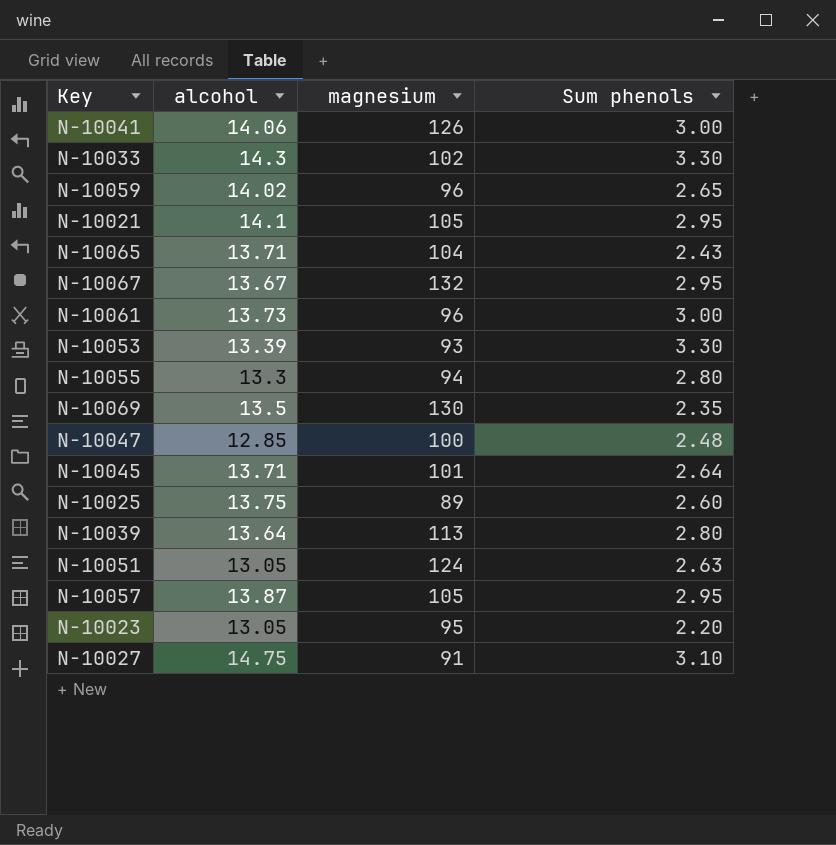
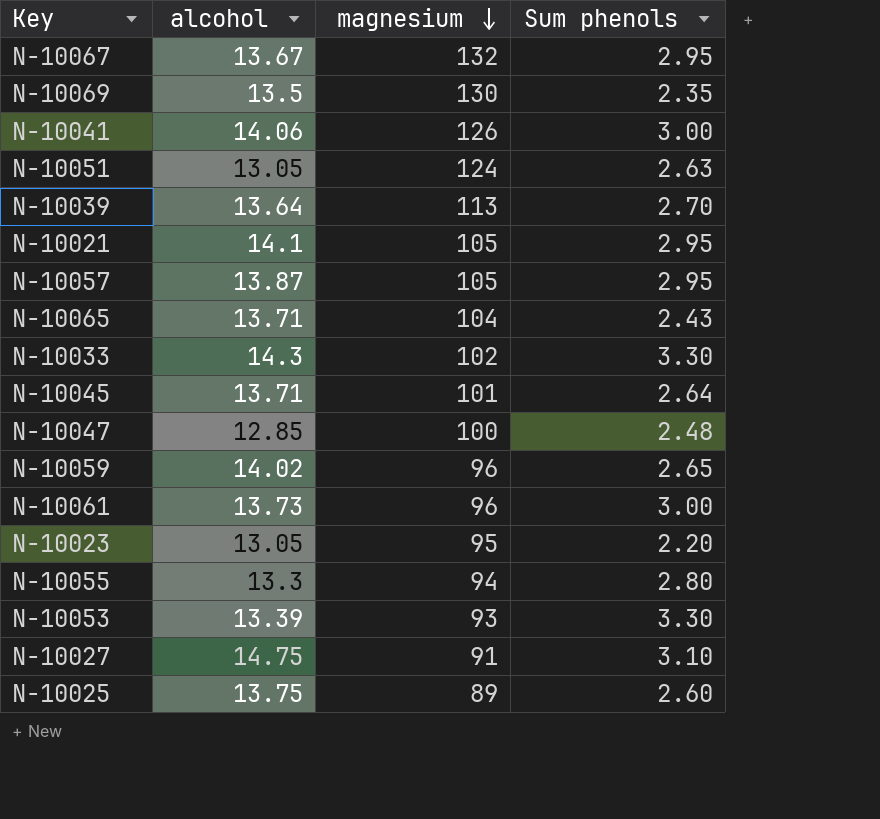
row order: none -> magnesium descending
N-10039 | Sum phenols: 2.80 -> 2.70

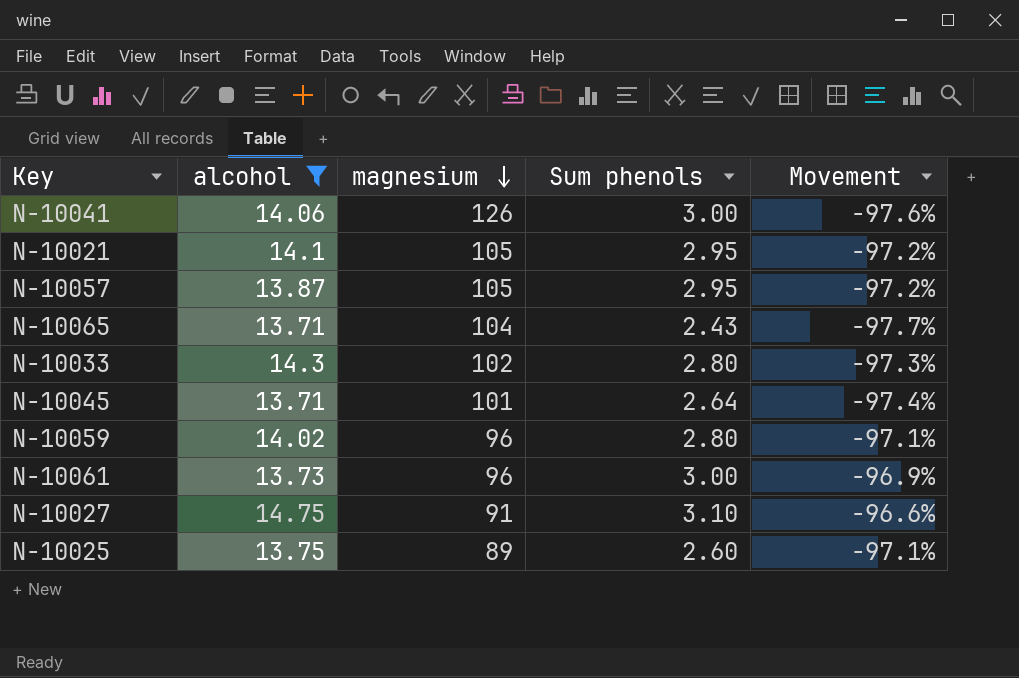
filter: none -> alcohol >= 13.71
column Movement | formula: none -> ([Sum phenols] - [magnesium]) / [magnesium]
N-10033 | Sum phenols: 3.30 -> 2.80
N-10059 | Sum phenols: 2.65 -> 2.80

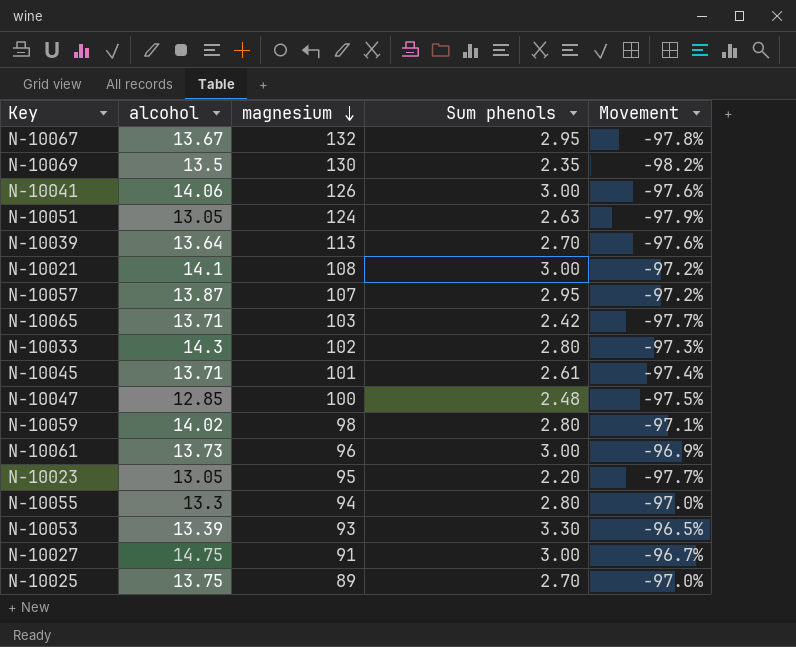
filter: alcohol >= 13.71 -> none
N-10021 | magnesium: 105 -> 108
N-10021 | Sum phenols: 2.95 -> 3.00
N-10057 | magnesium: 105 -> 107
N-10065 | magnesium: 104 -> 103
N-10065 | Sum phenols: 2.43 -> 2.42
N-10045 | Sum phenols: 2.64 -> 2.61
N-10059 | magnesium: 96 -> 98
N-10027 | Sum phenols: 3.10 -> 3.00
N-10027 | Movement: -96.6% -> -96.7%
N-10025 | Sum phenols: 2.60 -> 2.70
N-10025 | Movement: -97.1% -> -97.0%

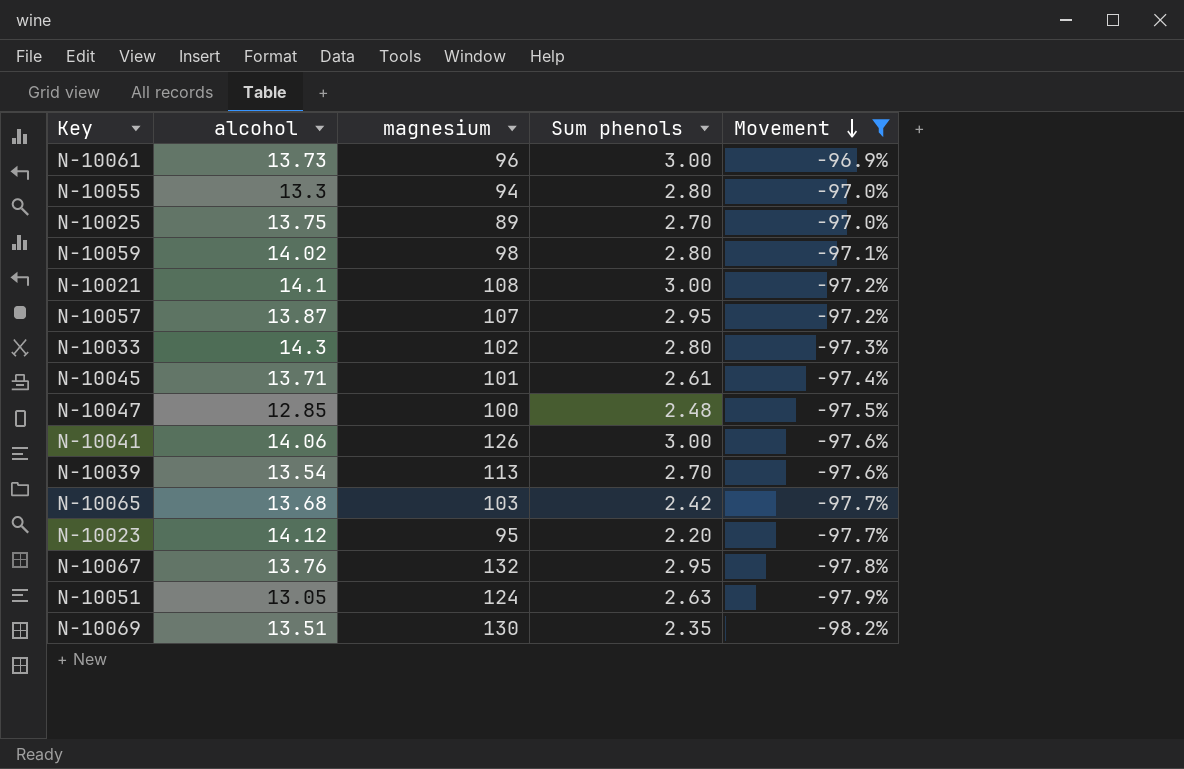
filter: none -> Movement <= -96.9%
row order: magnesium descending -> Movement descending
N-10039 | alcohol: 13.64 -> 13.54
N-10065 | alcohol: 13.71 -> 13.68
N-10023 | alcohol: 13.05 -> 14.12
N-10067 | alcohol: 13.67 -> 13.76
N-10069 | alcohol: 13.5 -> 13.51

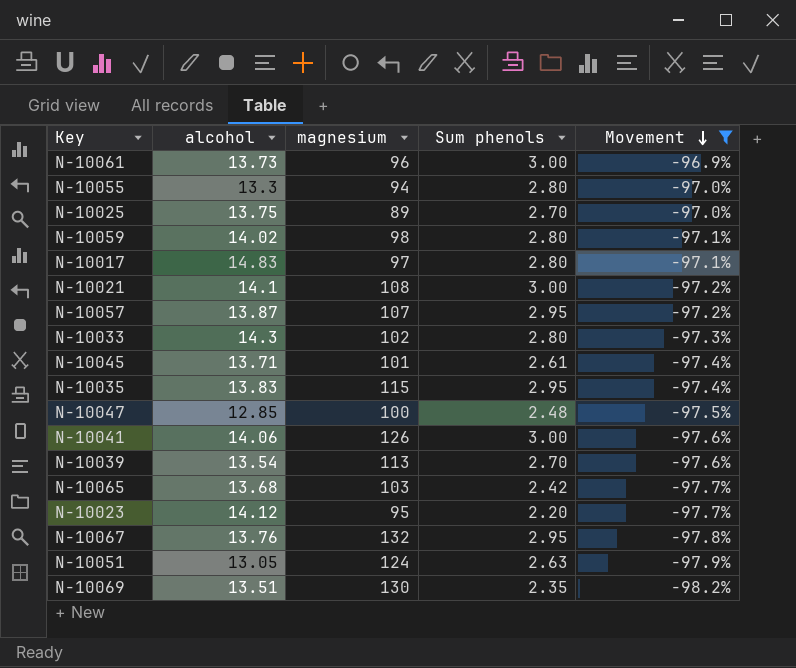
row N-10017: none -> 14.83 | 97 | 2.80 | -97.1%
row N-10035: none -> 13.83 | 115 | 2.95 | -97.4%

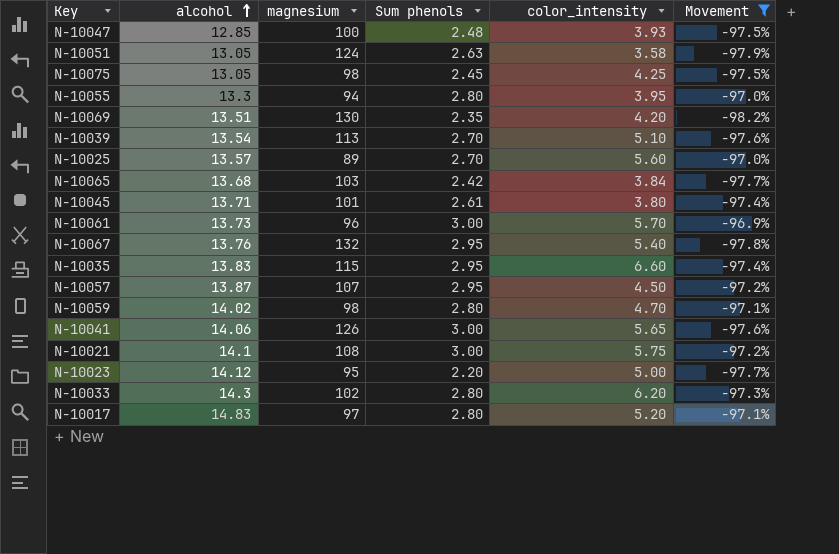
row order: Movement descending -> alcohol ascending
column color_intensity | position: none -> 5
row N-10075: none -> 13.05 | 98 | 2.45 | 4.25 | -97.5%
N-10025 | alcohol: 13.75 -> 13.57

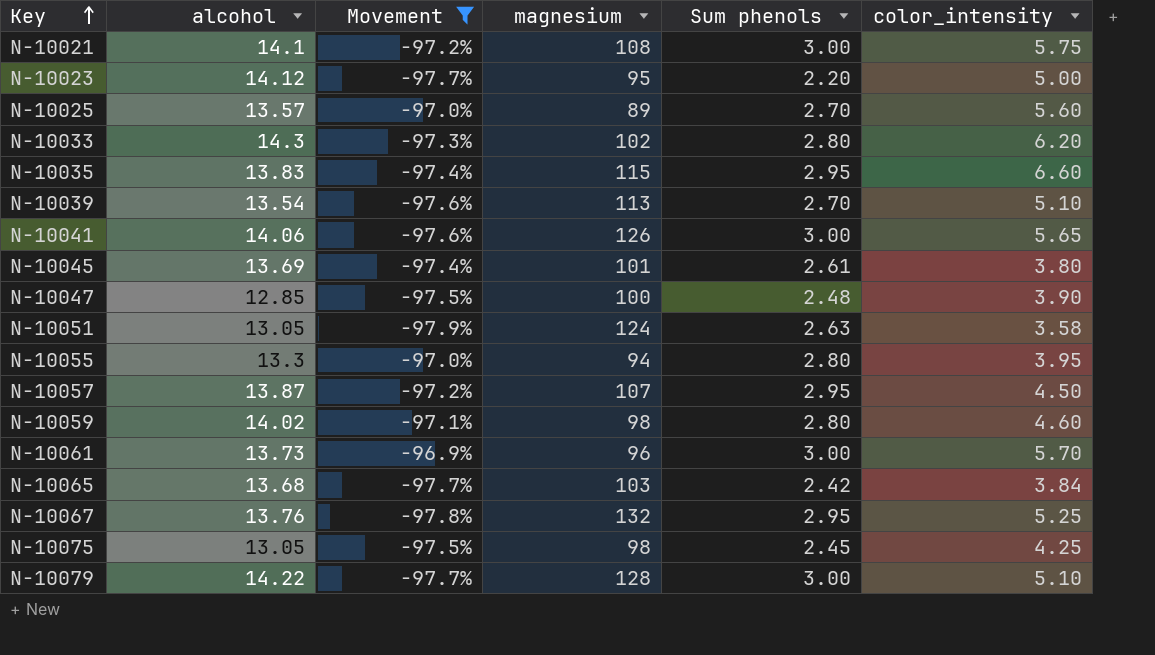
row order: alcohol ascending -> Key ascending
column Movement | position: 6 -> 3
row N-10069: 13.51 | 130 | 2.35 | 4.20 | -98.2% -> none
row N-10017: 14.83 | 97 | 2.80 | 5.20 | -97.1% -> none
N-10045 | alcohol: 13.71 -> 13.69
N-10047 | color_intensity: 3.93 -> 3.90
N-10059 | color_intensity: 4.70 -> 4.60
N-10067 | color_intensity: 5.40 -> 5.25
row N-10079: none -> 14.22 | -97.7% | 128 | 3.00 | 5.10

